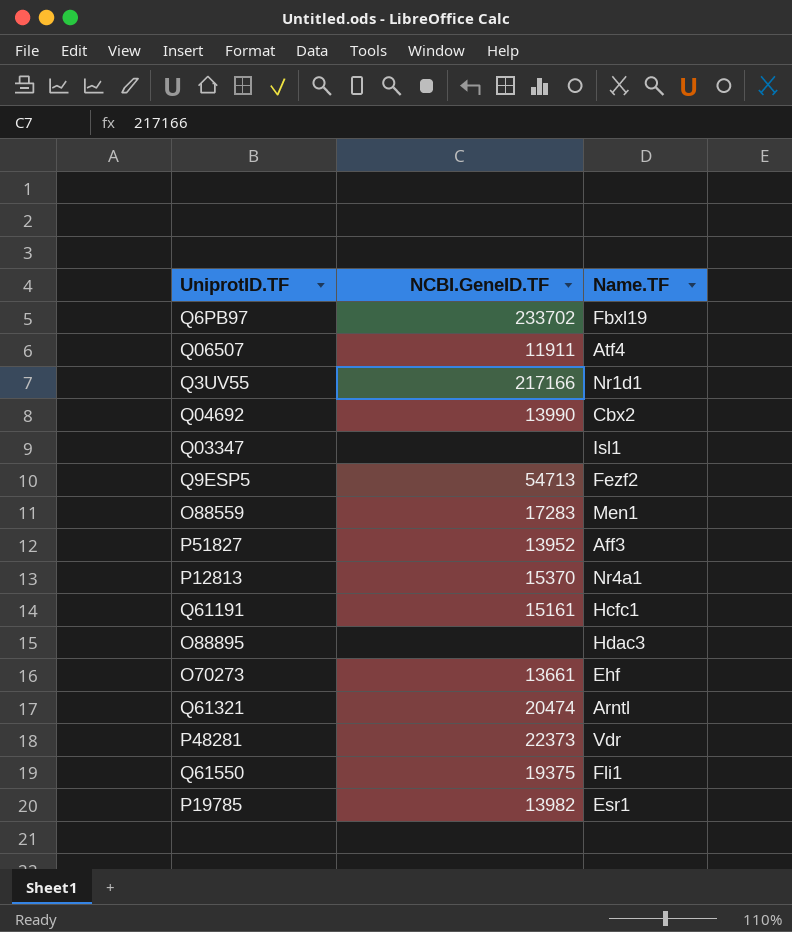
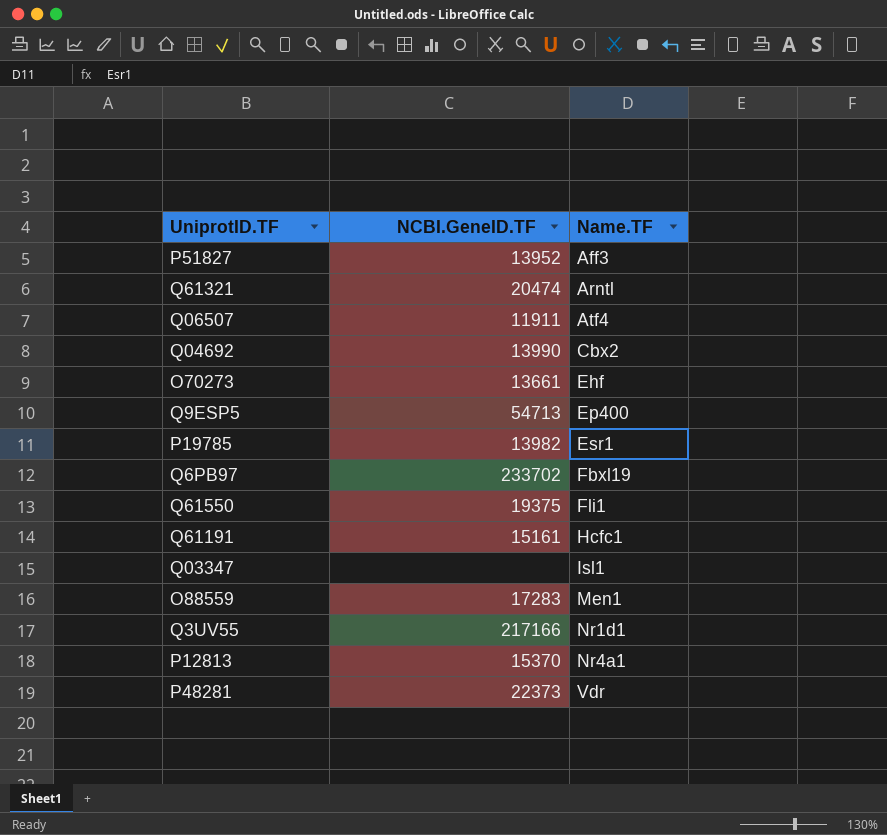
row order: none -> Name.TF ascending
row O88895: none | Hdac3 -> none
Q9ESP5 | Name.TF: Fezf2 -> Ep400

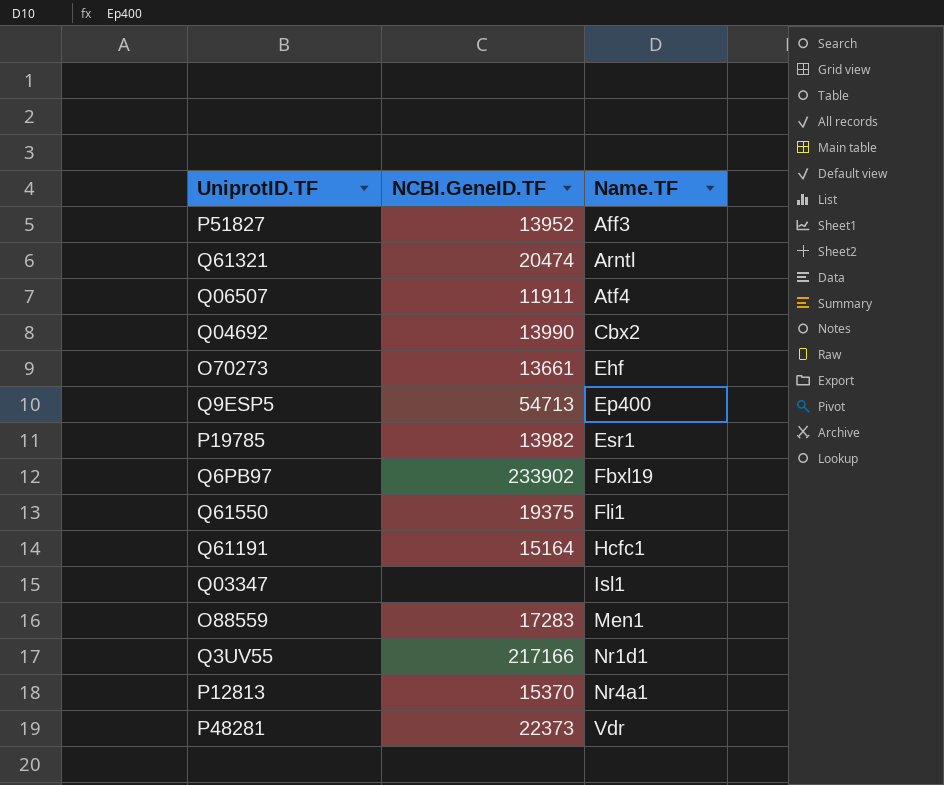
Q6PB97 | NCBI.GeneID.TF: 233702 -> 233902
Q61191 | NCBI.GeneID.TF: 15161 -> 15164

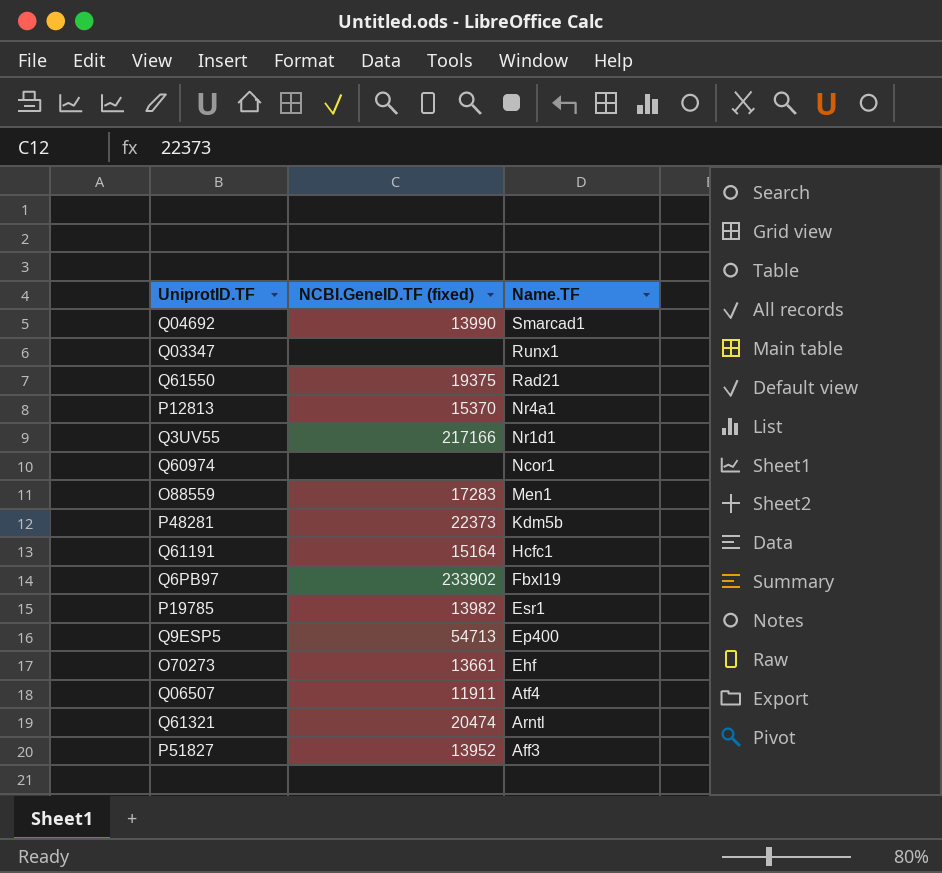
row order: Name.TF ascending -> Name.TF descending
column name: NCBI.GeneID.TF -> NCBI.GeneID.TF (fixed)
Q04692 | Name.TF: Cbx2 -> Smarcad1
Q03347 | Name.TF: Isl1 -> Runx1
Q61550 | Name.TF: Fli1 -> Rad21
row Q60974: none -> none | Ncor1
P48281 | Name.TF: Vdr -> Kdm5b

